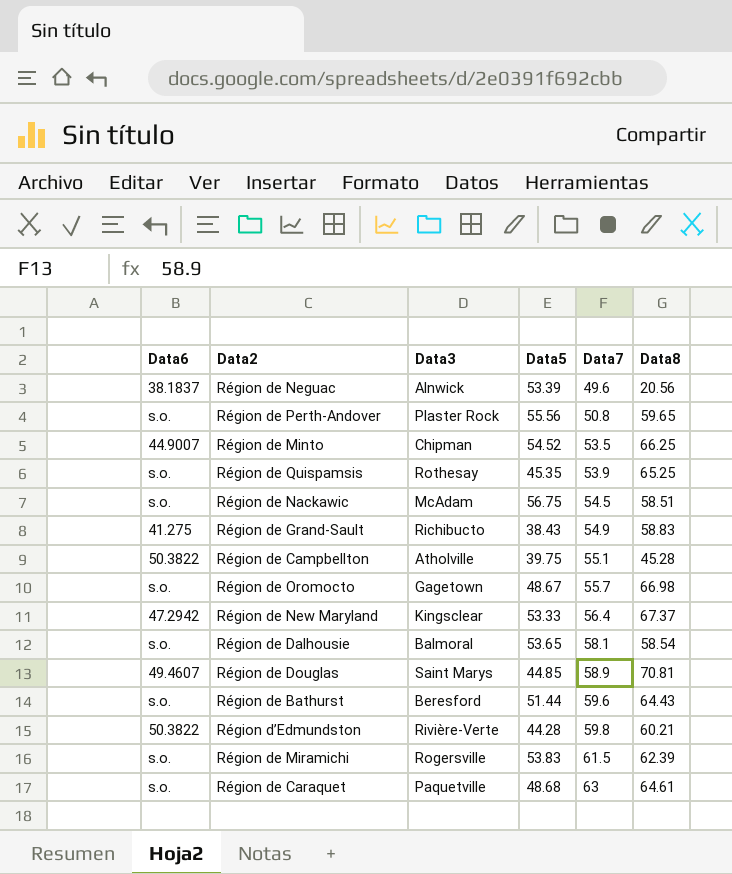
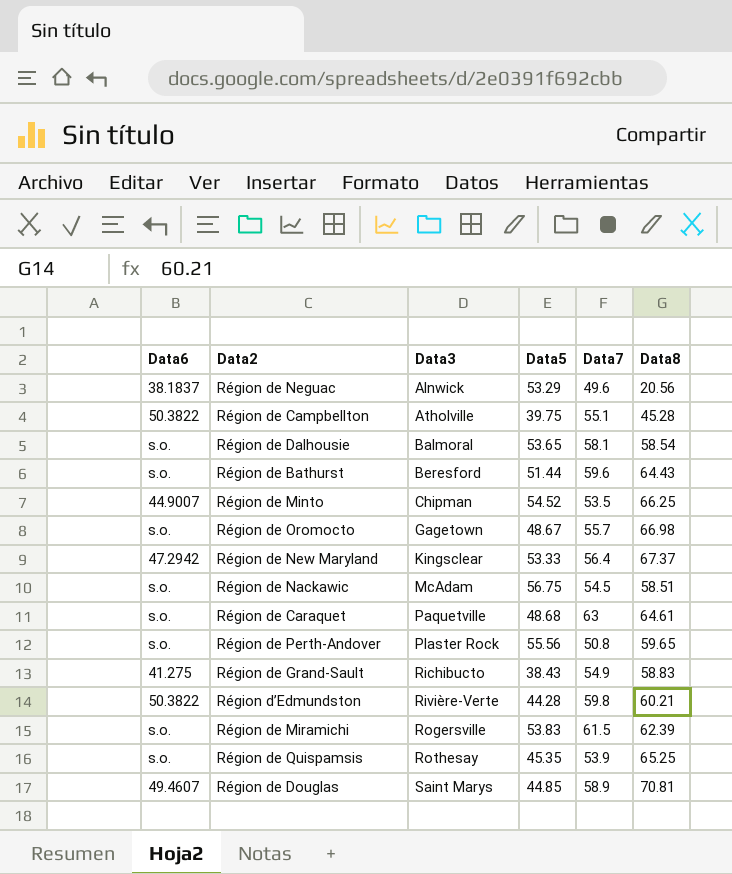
row order: Data7 ascending -> Data3 ascending
Région de Neguac | Data5: 53.39 -> 53.29

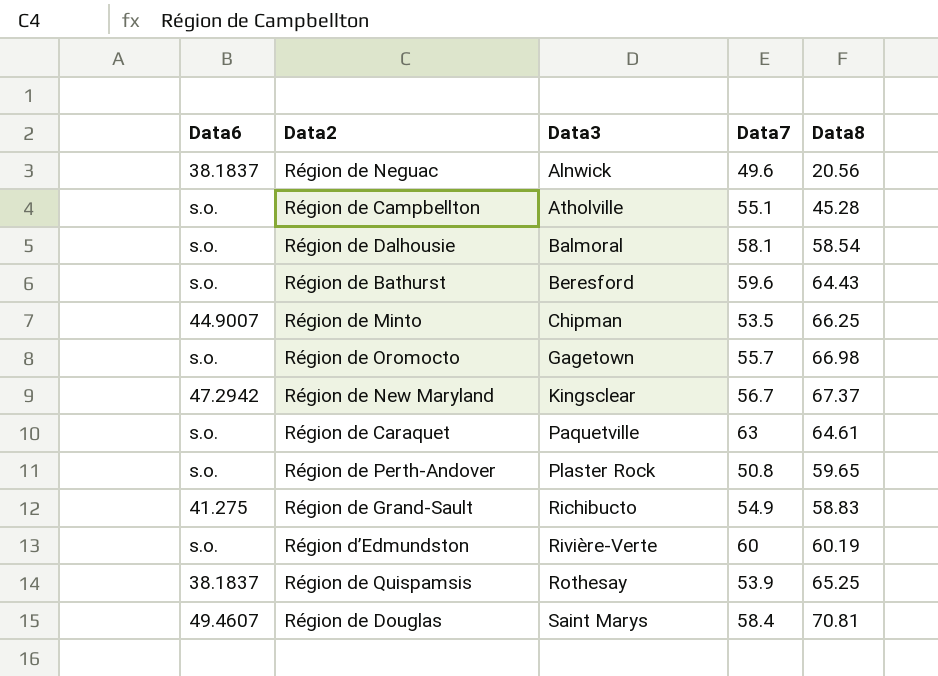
column Data5 | position: 4 -> none
row Région de Nackawic: s.o. | McAdam | 56.75 | 54.5 | 58.51 -> none
row Région de Miramichi: s.o. | Rogersville | 53.83 | 61.5 | 62.39 -> none
Région de Campbellton | Data6: 50.3822 -> s.o.
Région de New Maryland | Data7: 56.4 -> 56.7
Région d’Edmundston | Data6: 50.3822 -> s.o.
Région d’Edmundston | Data7: 59.8 -> 60
Région d’Edmundston | Data8: 60.21 -> 60.19
Région de Quispamsis | Data6: s.o. -> 38.1837
Région de Douglas | Data7: 58.9 -> 58.4

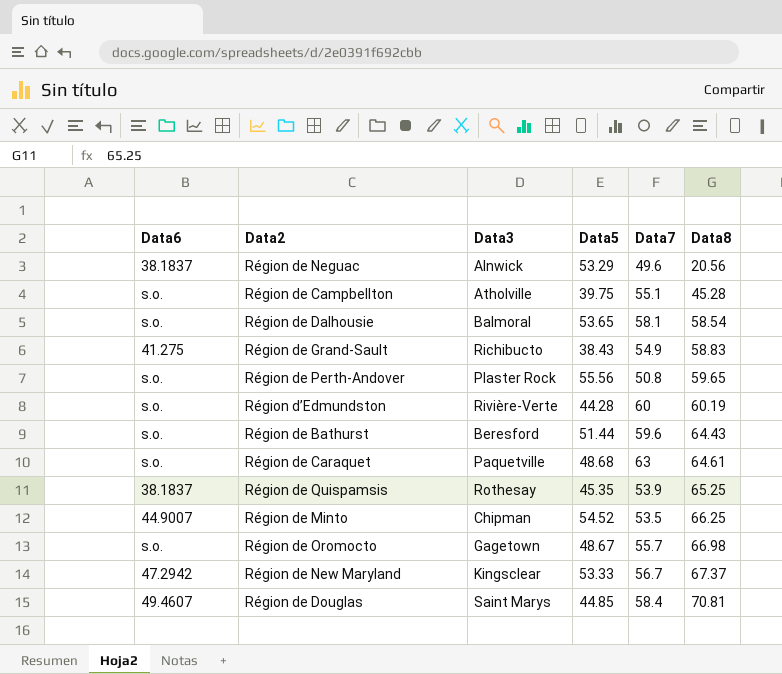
row order: Data3 ascending -> Data8 ascending
column Data5 | position: none -> 4

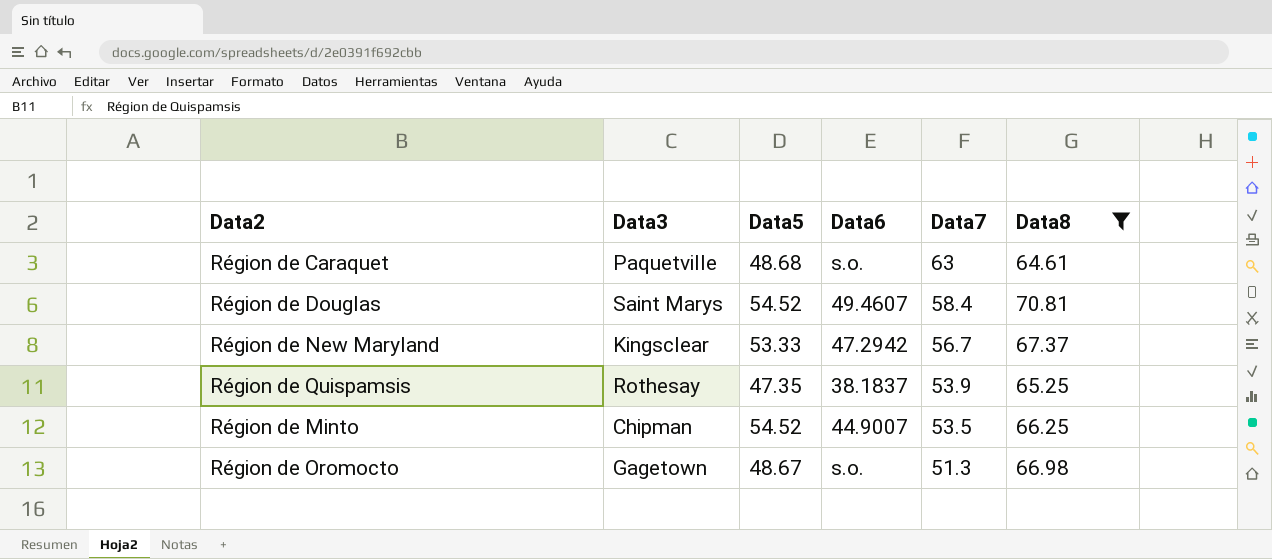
filter: none -> Data8 >= 64.61
row order: Data8 ascending -> Data7 descending
column Data6 | position: 1 -> 4
Région de Douglas | Data5: 44.85 -> 54.52
Région de Quispamsis | Data5: 45.35 -> 47.35
Région de Oromocto | Data7: 55.7 -> 51.3

